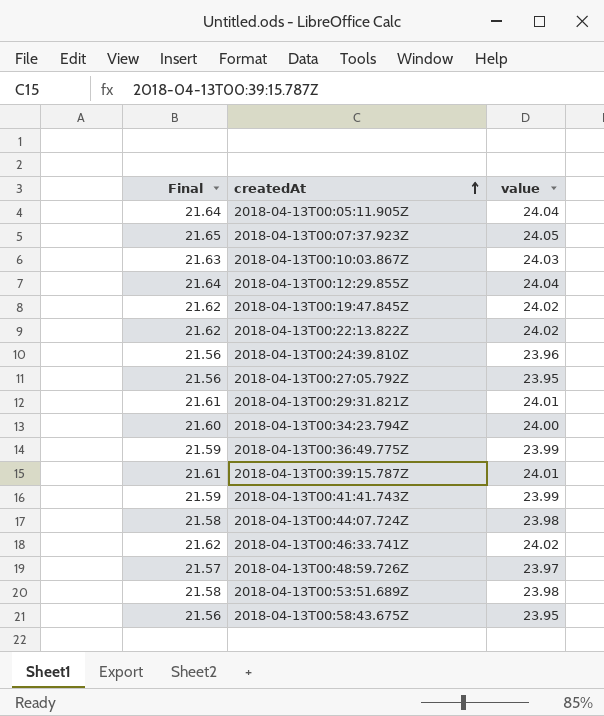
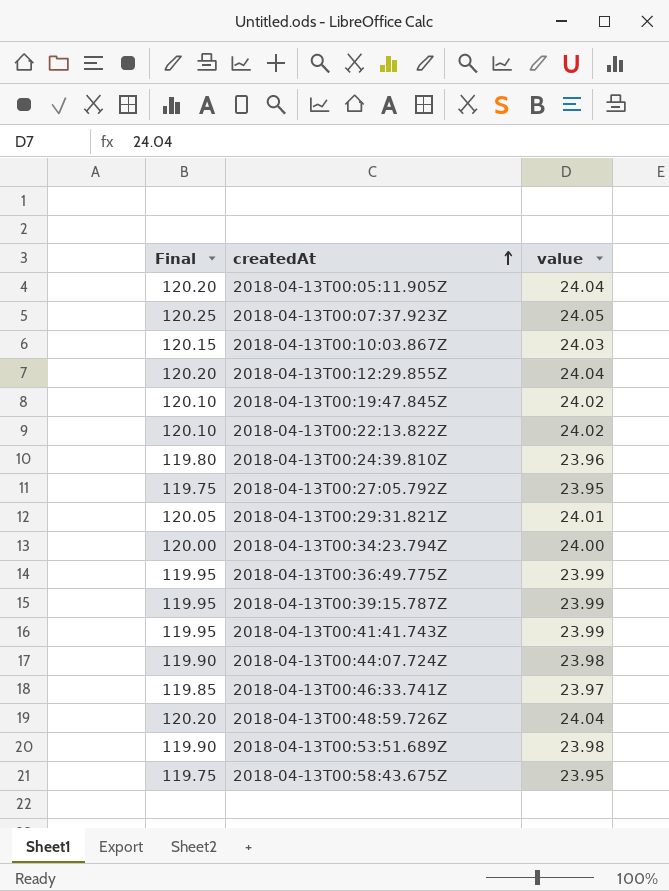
column Final | formula: [value] * 0.9 -> [value] * 5
2018-04-13T00:39:15.787Z | value: 24.01 -> 23.99
2018-04-13T00:46:33.741Z | value: 24.02 -> 23.97
2018-04-13T00:48:59.726Z | value: 23.97 -> 24.04

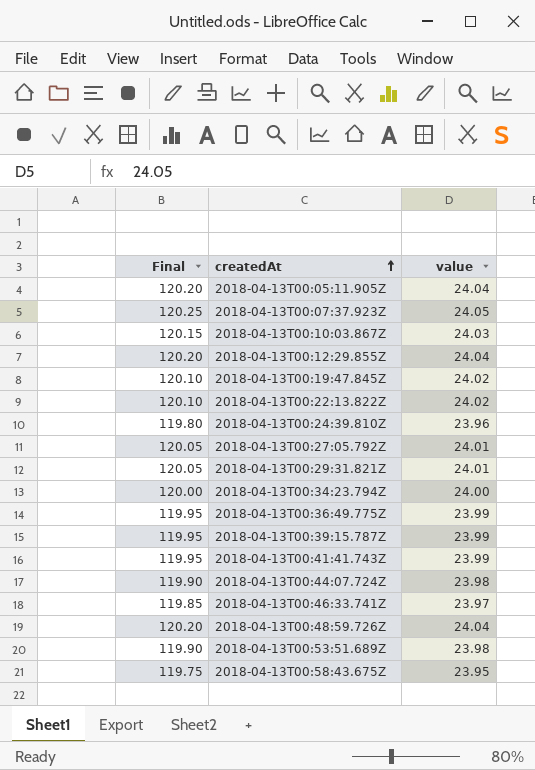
2018-04-13T00:27:05.792Z | Final: 119.75 -> 120.05
2018-04-13T00:27:05.792Z | value: 23.95 -> 24.01

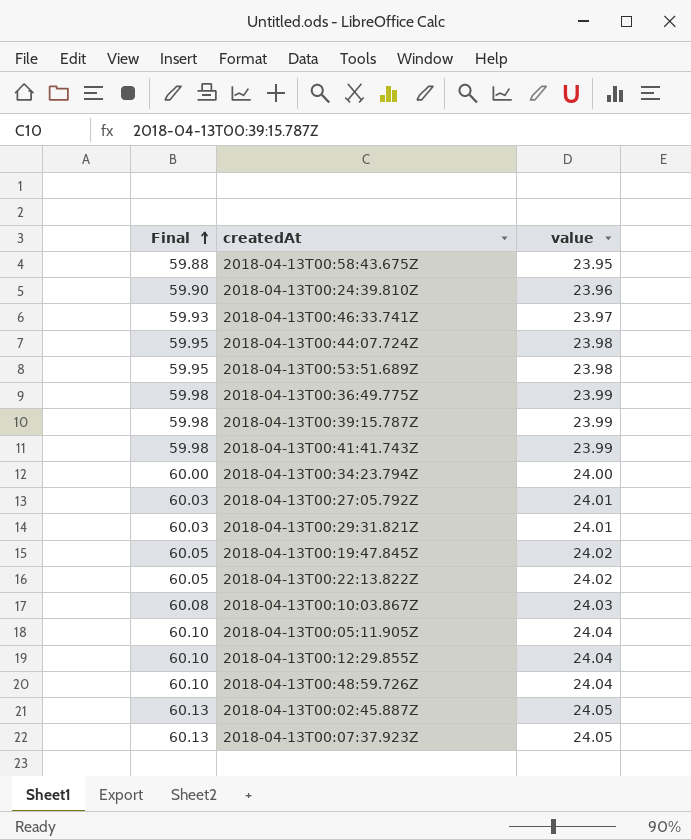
row order: createdAt ascending -> Final ascending
column Final | formula: [value] * 5 -> [value] * 2.5
row 2018-04-13T00:02:45.887Z: none -> 60.13 | 24.05

